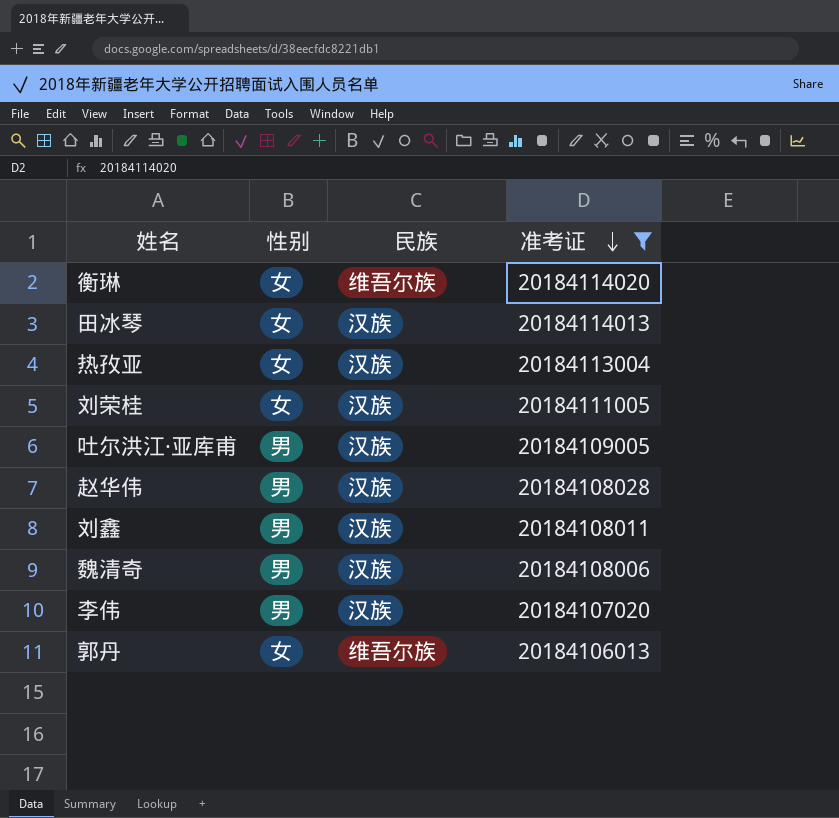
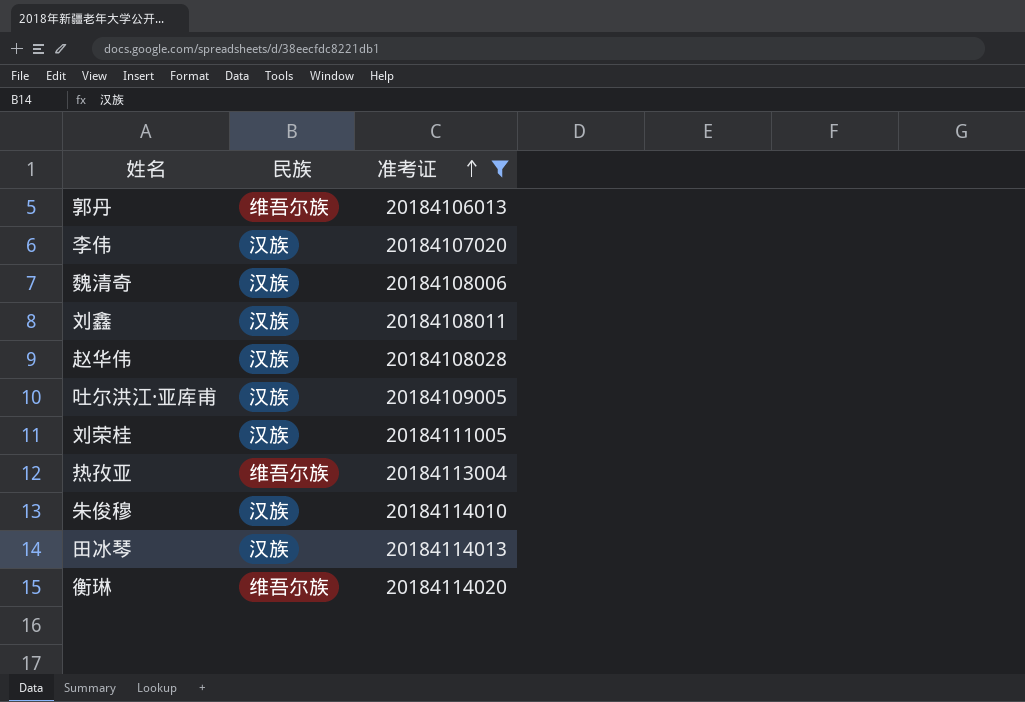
row order: 准考证 descending -> 准考证 ascending
column 性别 | position: 2 -> none
热孜亚 | 民族: 汉族 -> 维吾尔族
row 朱俊穆: none -> 汉族 | 20184114010

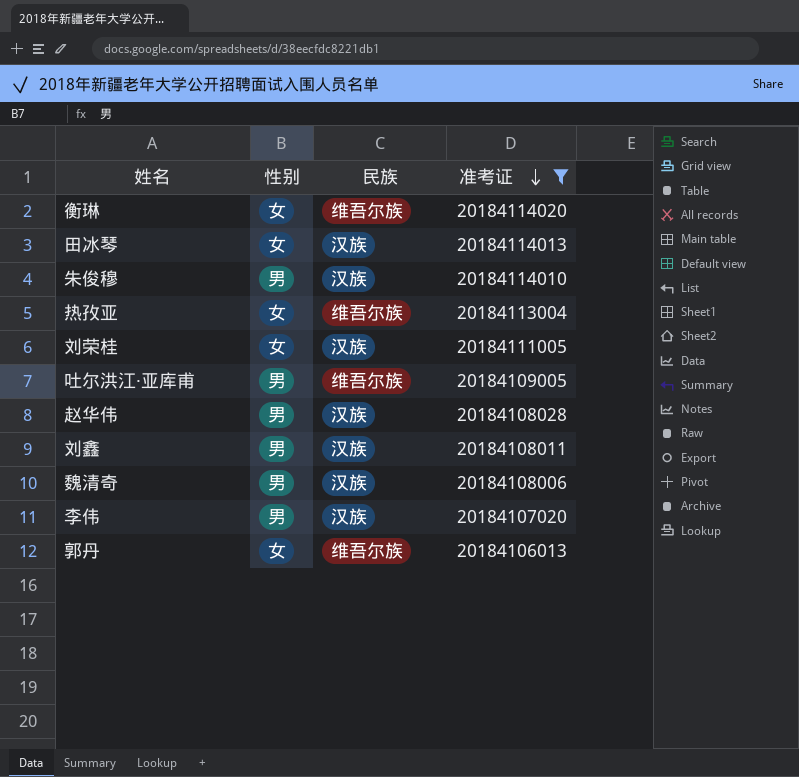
row order: 准考证 ascending -> 准考证 descending
column 性别 | position: none -> 2
吐尔洪江·亚库甫 | 民族: 汉族 -> 维吾尔族

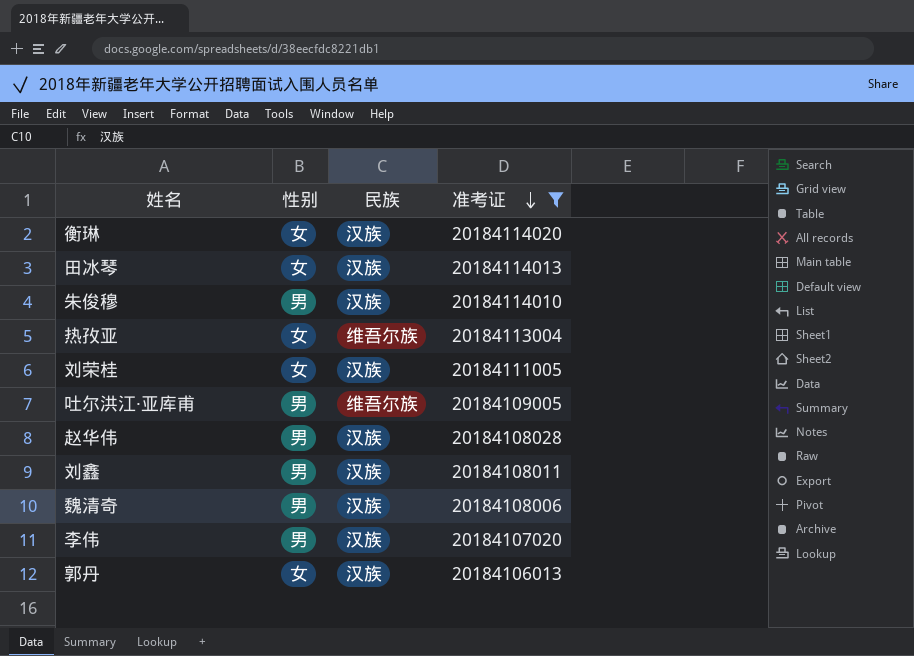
衡琳 | 民族: 维吾尔族 -> 汉族
郭丹 | 民族: 维吾尔族 -> 汉族

